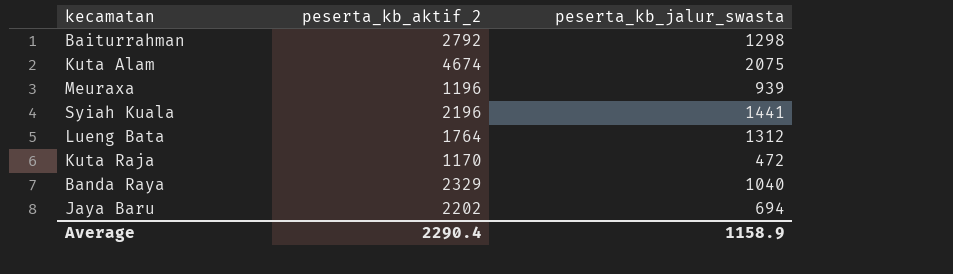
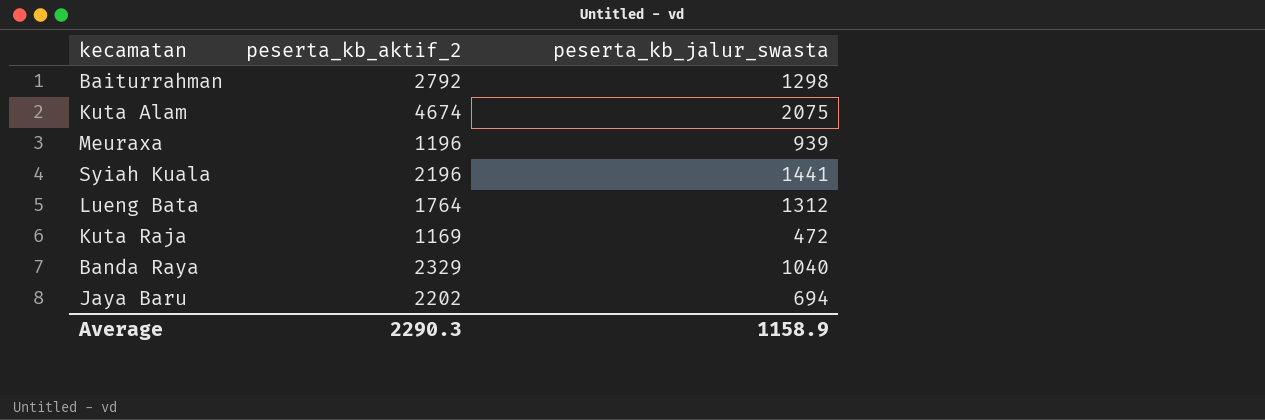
Kuta Raja | peserta_kb_aktif_2: 1170 -> 1169
Average | peserta_kb_aktif_2: 2290.4 -> 2290.3

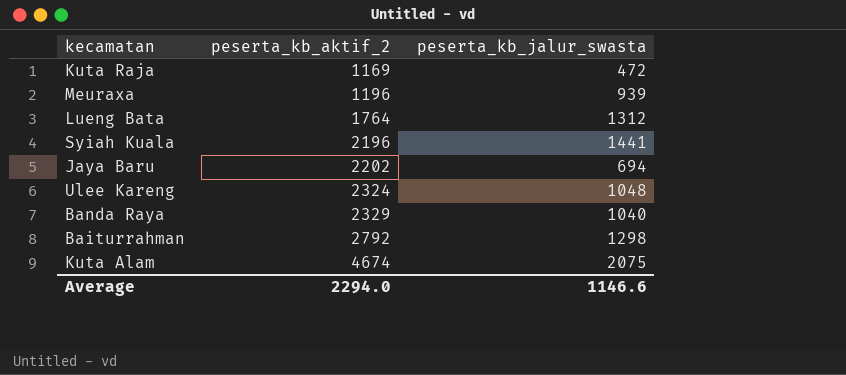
row order: none -> peserta_kb_aktif_2 ascending
row Ulee Kareng: none -> 2324 | 1048
Average | peserta_kb_aktif_2: 2290.3 -> 2294.0
Average | peserta_kb_jalur_swasta: 1158.9 -> 1146.6

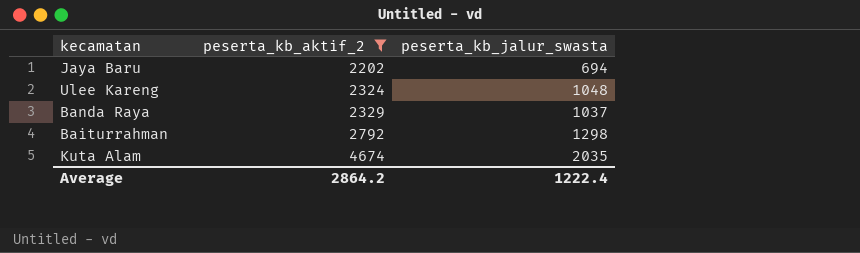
filter: none -> peserta_kb_aktif_2 >= 2202
Banda Raya | peserta_kb_jalur_swasta: 1040 -> 1037
Kuta Alam | peserta_kb_jalur_swasta: 2075 -> 2035
Average | peserta_kb_aktif_2: 2294.0 -> 2864.2
Average | peserta_kb_jalur_swasta: 1146.6 -> 1222.4

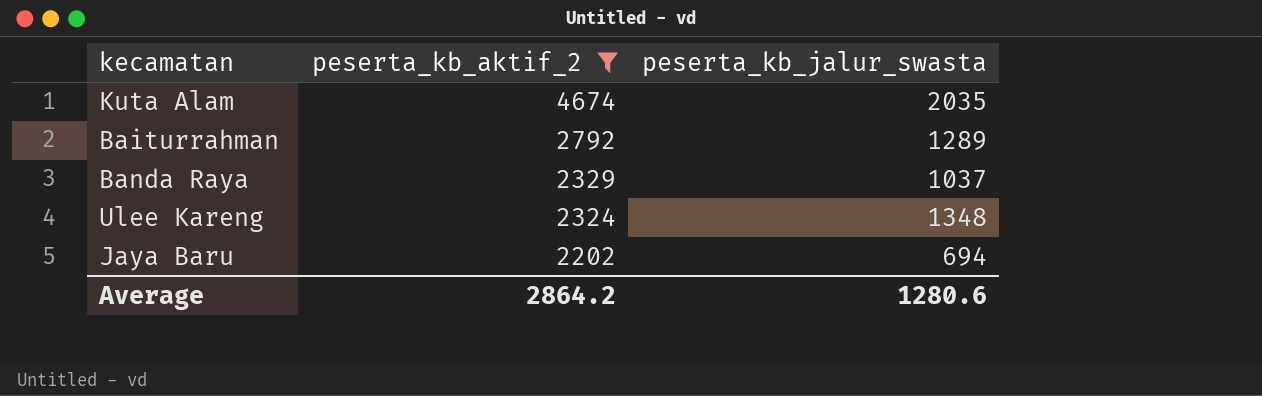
row order: peserta_kb_aktif_2 ascending -> peserta_kb_aktif_2 descending
Baiturrahman | peserta_kb_jalur_swasta: 1298 -> 1289
Ulee Kareng | peserta_kb_jalur_swasta: 1048 -> 1348
Average | peserta_kb_jalur_swasta: 1222.4 -> 1280.6

